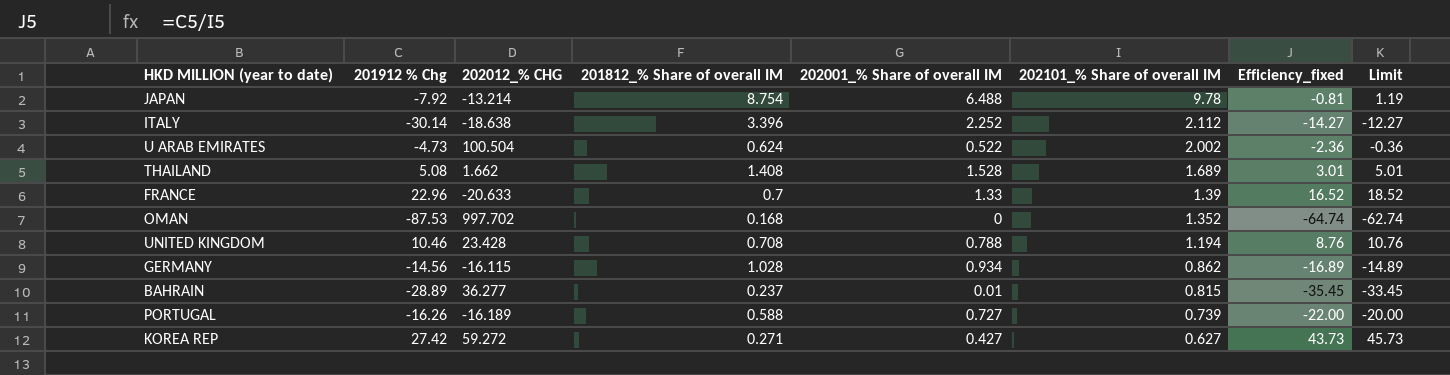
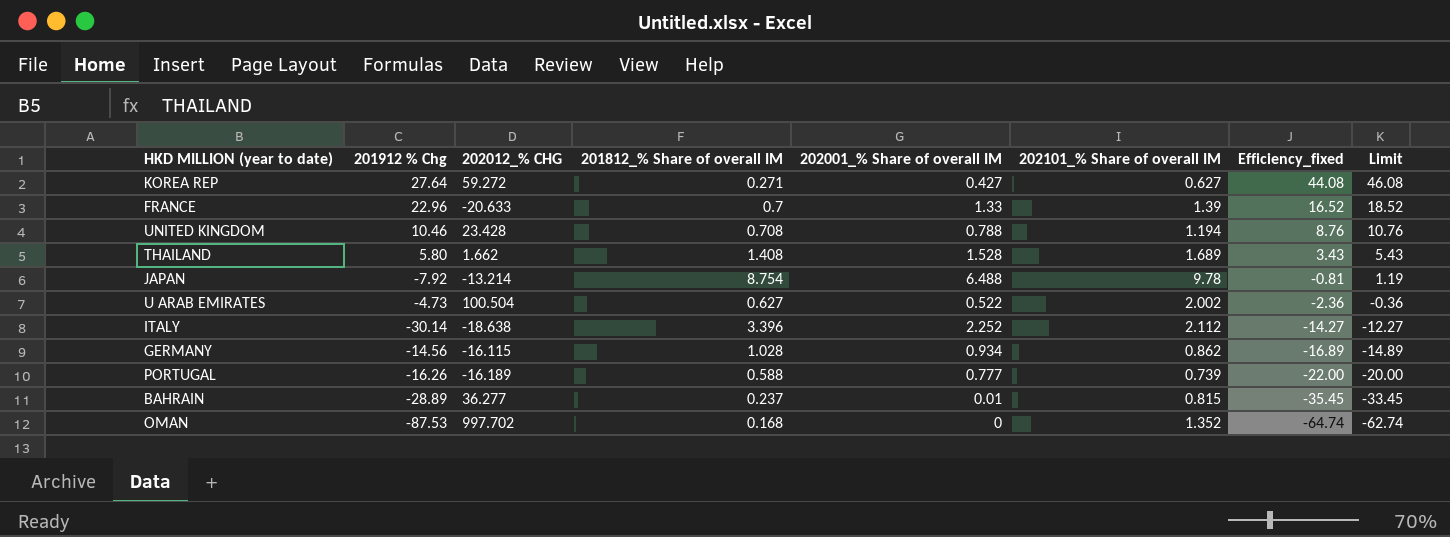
row order: 202101_% Share of overall IM descending -> Efficiency_fixed descending
KOREA REP | 201912 % Chg: 27.42 -> 27.64
KOREA REP | Efficiency_fixed: 43.73 -> 44.08
KOREA REP | Limit: 45.73 -> 46.08
THAILAND | 201912 % Chg: 5.08 -> 5.80
THAILAND | Efficiency_fixed: 3.01 -> 3.43
THAILAND | Limit: 5.01 -> 5.43
U ARAB EMIRATES | 201812_% Share of overall IM: 0.624 -> 0.627
PORTUGAL | 202001_% Share of overall IM: 0.727 -> 0.777

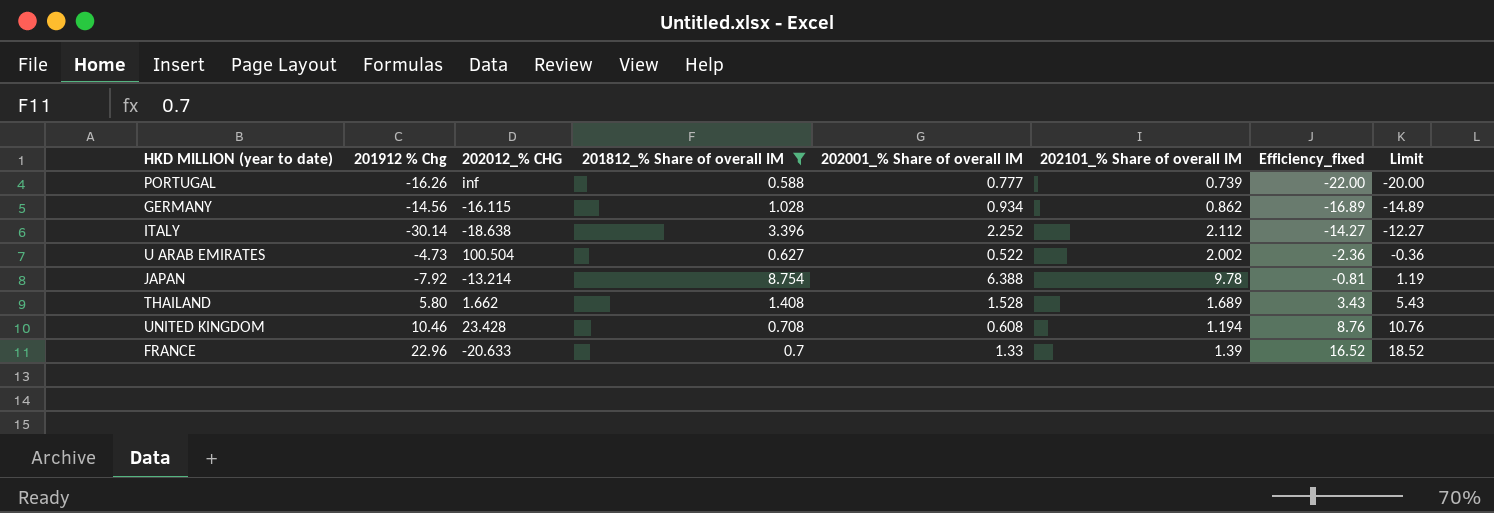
filter: none -> 201812_% Share of overall IM >= 0.588
row order: Efficiency_fixed descending -> Efficiency_fixed ascending
PORTUGAL | 202012_% CHG: -16.189 -> inf
JAPAN | 202001_% Share of overall IM: 6.488 -> 6.388
UNITED KINGDOM | 202001_% Share of overall IM: 0.788 -> 0.608

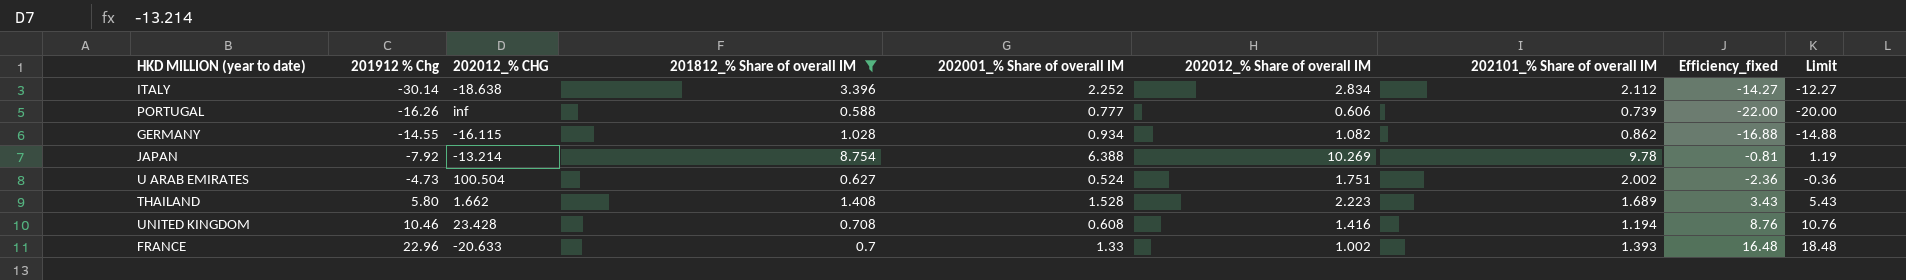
row order: Efficiency_fixed ascending -> 201912 % Chg ascending
column 202012_% Share of overall IM | position: none -> 6
GERMANY | 201912 % Chg: -14.56 -> -14.55
GERMANY | Efficiency_fixed: -16.89 -> -16.88
GERMANY | Limit: -14.89 -> -14.88
U ARAB EMIRATES | 202001_% Share of overall IM: 0.522 -> 0.524
FRANCE | 202101_% Share of overall IM: 1.39 -> 1.393
FRANCE | Efficiency_fixed: 16.52 -> 16.48
FRANCE | Limit: 18.52 -> 18.48

